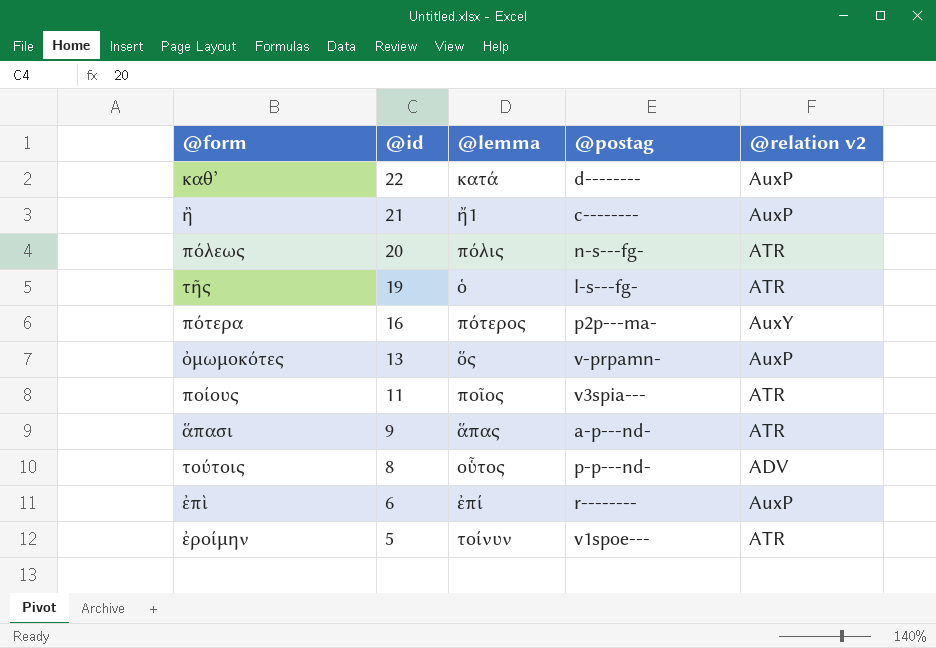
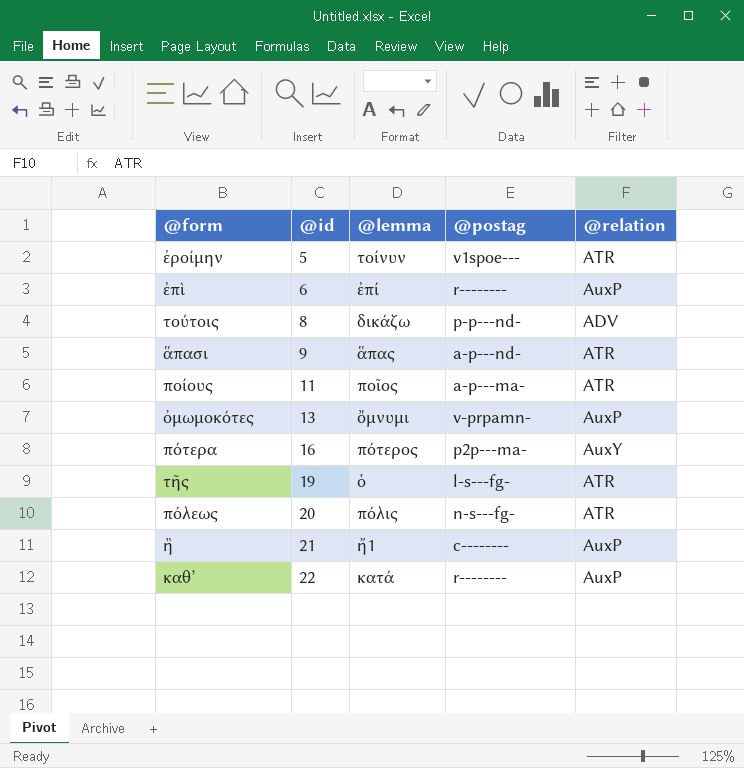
row order: @id descending -> @id ascending
column name: @relation v2 -> @relation
τούτοις | @lemma: οὗτος -> δικάζω
ποίους | @postag: v3spia--- -> a-p---ma-
ὀμωμοκότες | @lemma: ὅς -> ὄμνυμι
καθ’ | @postag: d-------- -> r--------

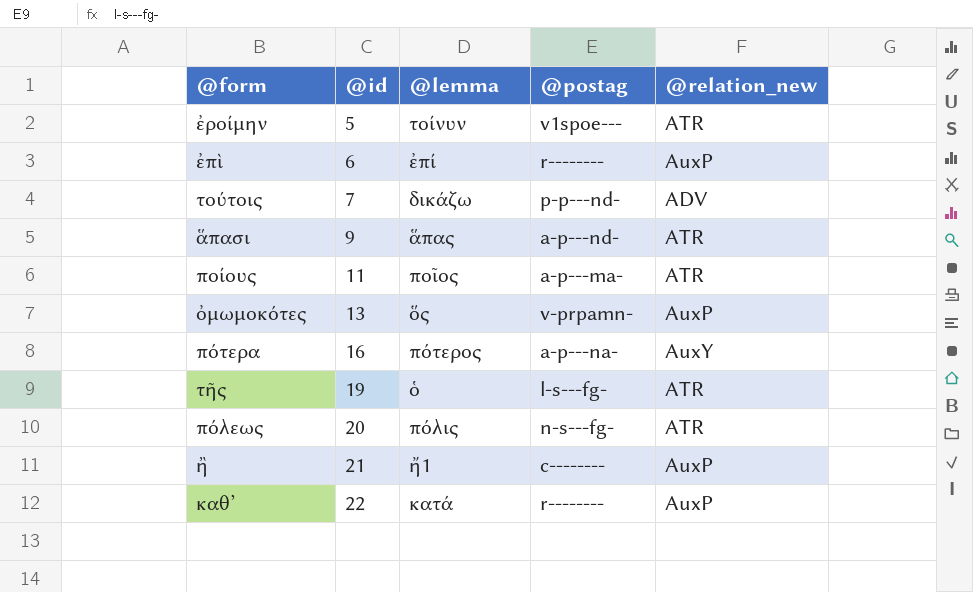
column name: @relation -> @relation_new
τούτοις | @id: 8 -> 7
ὀμωμοκότες | @lemma: ὄμνυμι -> ὅς
πότερα | @postag: p2p---ma- -> a-p---na-

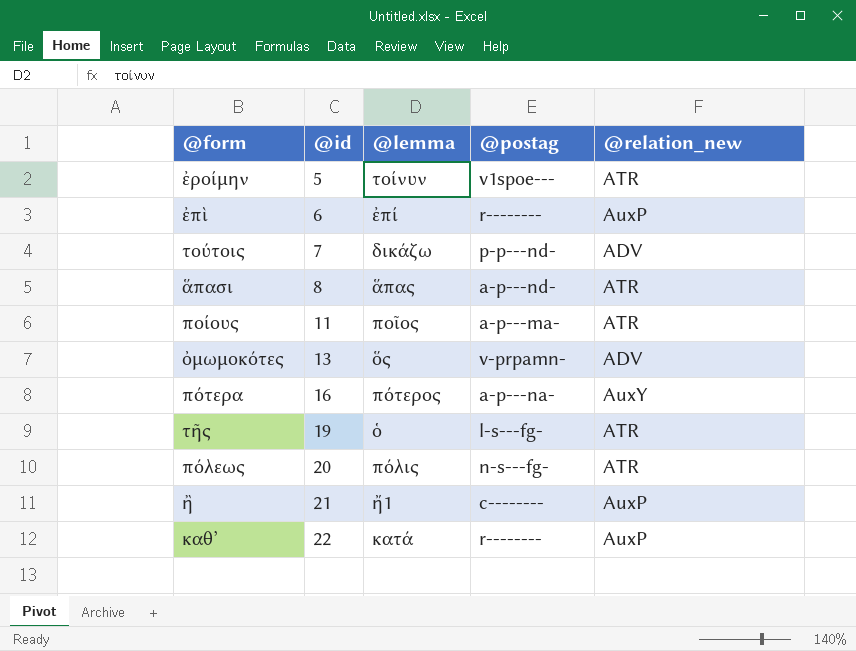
ἅπασι | @id: 9 -> 8
ὀμωμοκότες | @relation_new: AuxP -> ADV

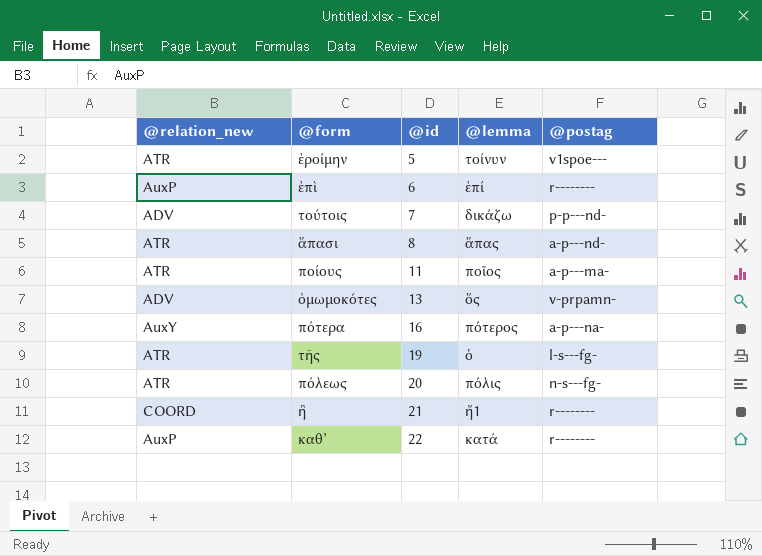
column @relation_new | position: 5 -> 1
ἢ | @relation_new: AuxP -> COORD
ἢ | @postag: c-------- -> r--------

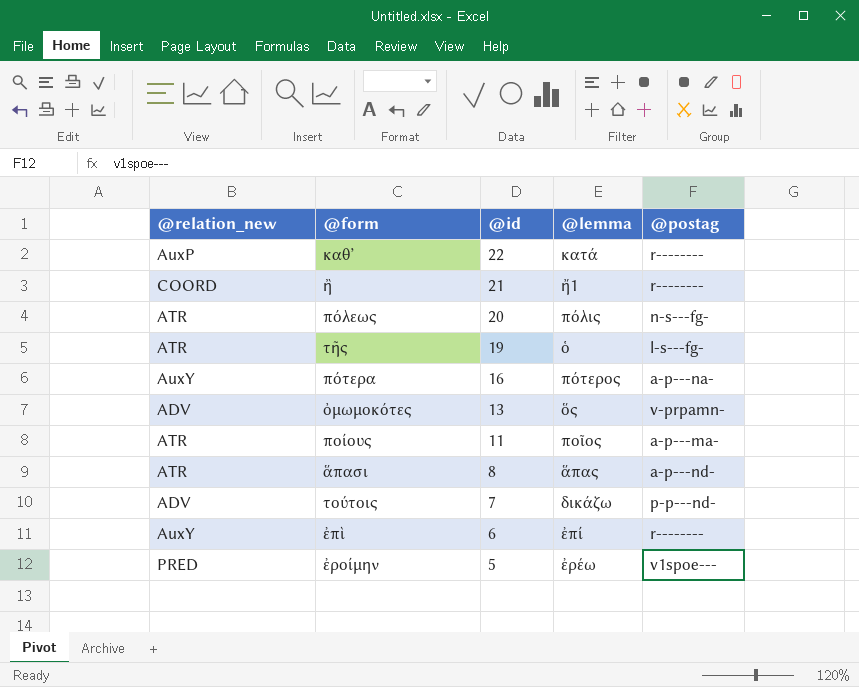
row order: @id ascending -> @id descending
ἐπὶ | @relation_new: AuxP -> AuxY
ἐροίμην | @relation_new: ATR -> PRED
ἐροίμην | @lemma: τοίνυν -> ἐρέω

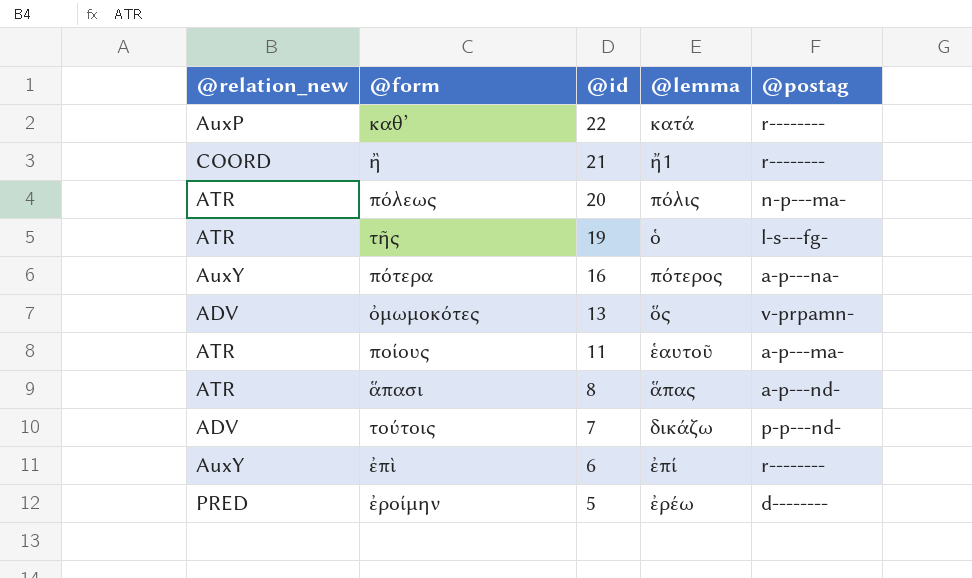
πόλεως | @postag: n-s---fg- -> n-p---ma-
ποίους | @lemma: ποῖος -> ἑαυτοῦ
ἐροίμην | @postag: v1spoe--- -> d--------

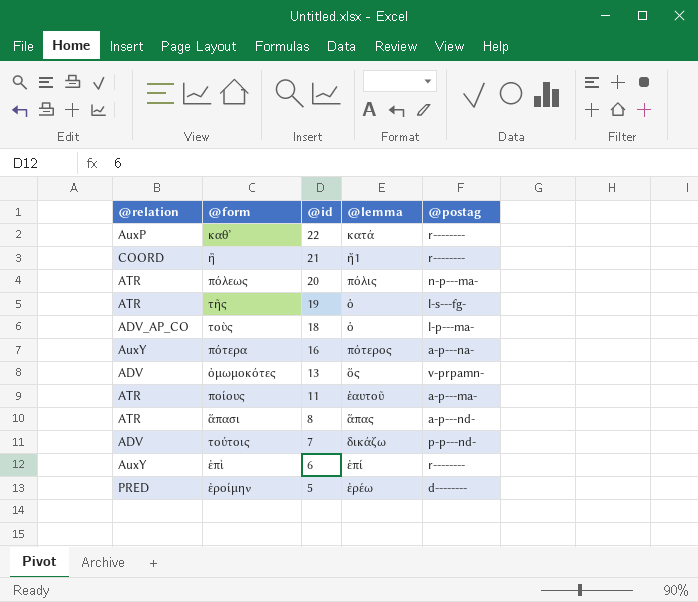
column name: @relation_new -> @relation
row τοὺς: none -> ADV_AP_CO | 18 | ὁ | l-p---ma-

